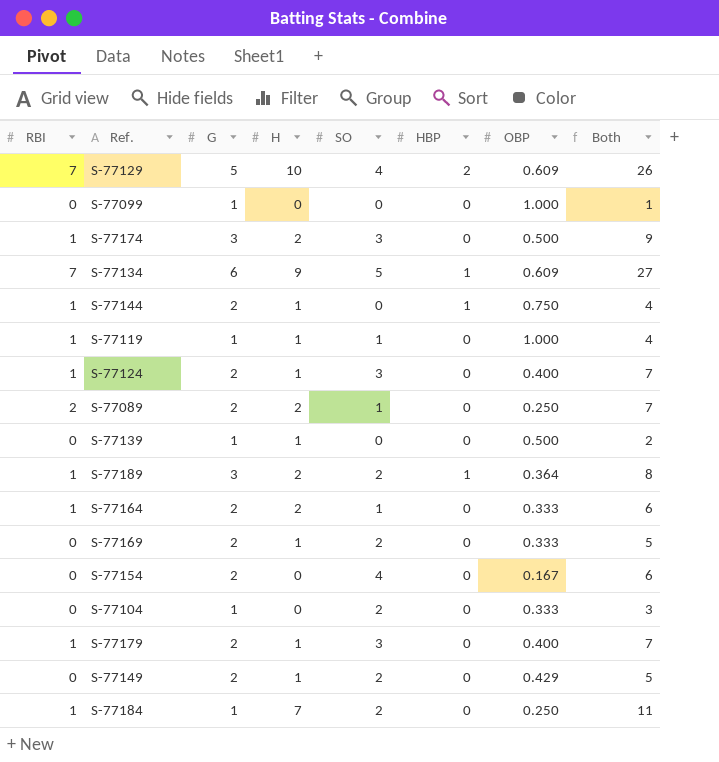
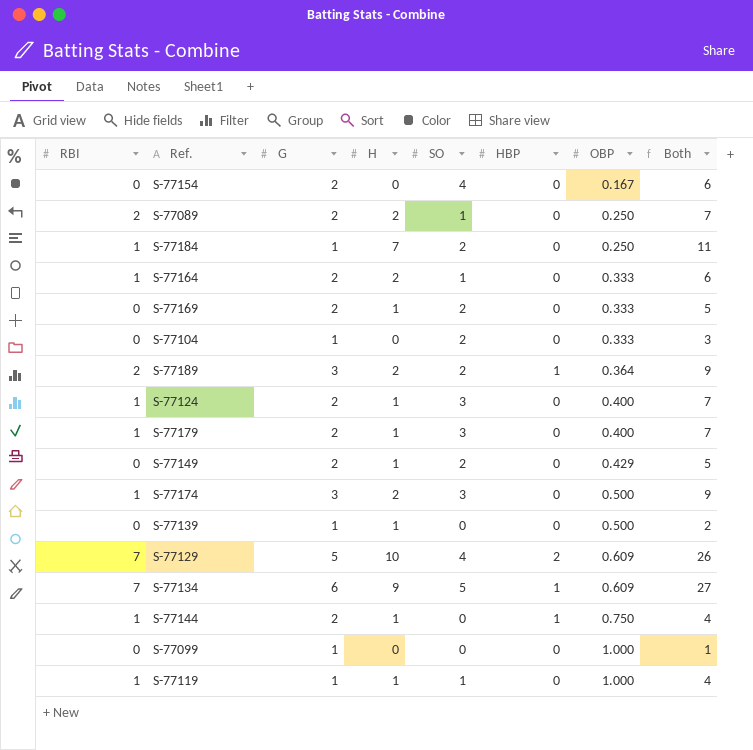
row order: none -> OBP ascending
S-77189 | RBI: 1 -> 2
S-77189 | Both: 8 -> 9

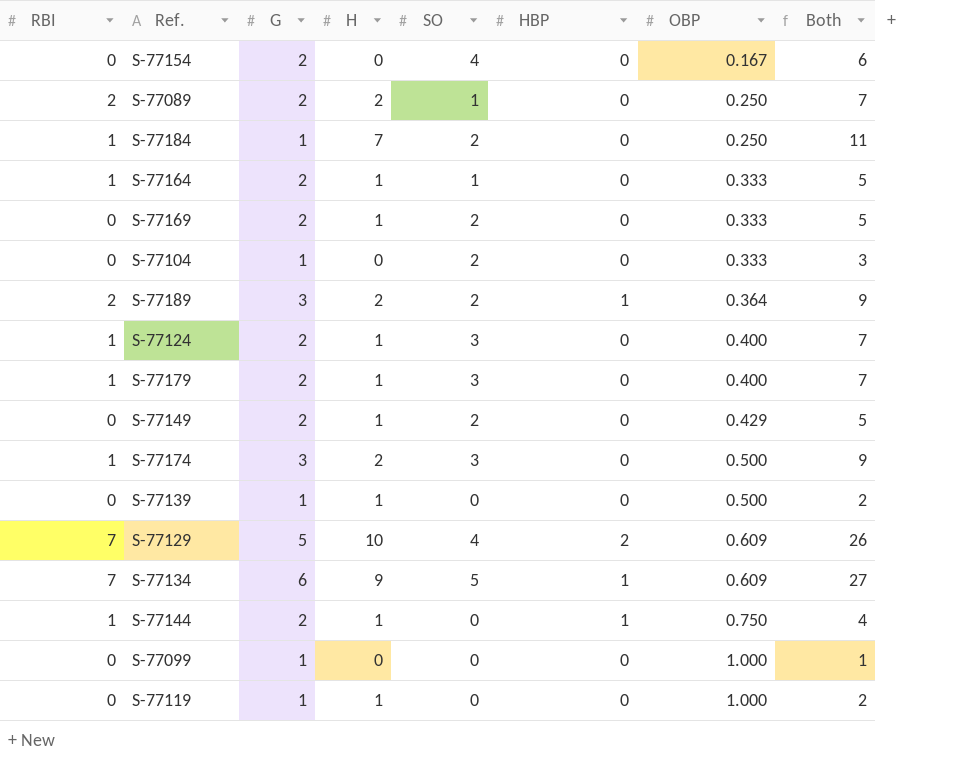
S-77164 | H: 2 -> 1
S-77164 | Both: 6 -> 5
S-77119 | RBI: 1 -> 0
S-77119 | SO: 1 -> 0
S-77119 | Both: 4 -> 2

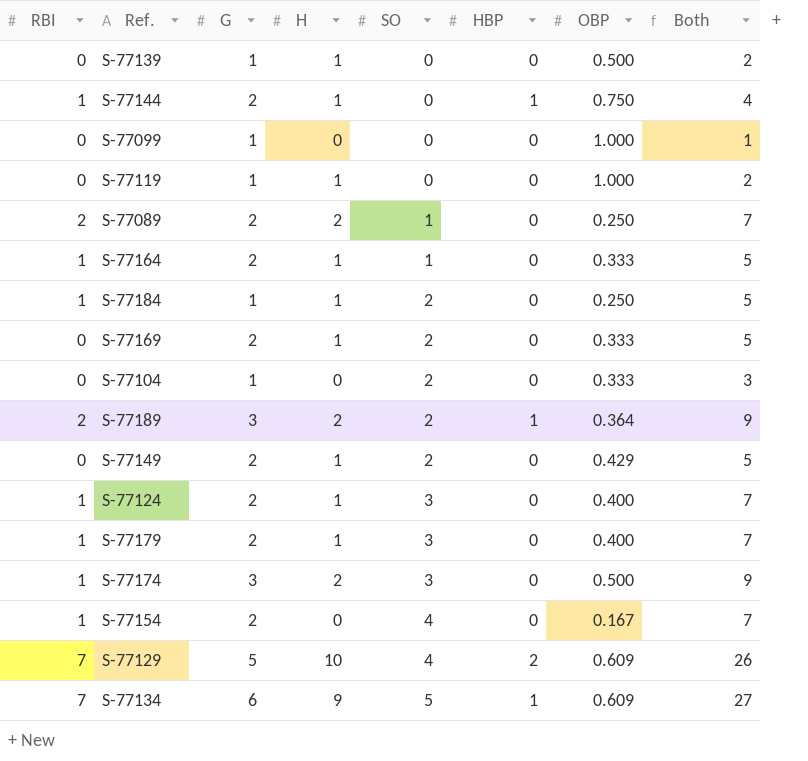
row order: OBP ascending -> SO ascending
S-77184 | H: 7 -> 1
S-77184 | Both: 11 -> 5
S-77154 | RBI: 0 -> 1
S-77154 | Both: 6 -> 7

